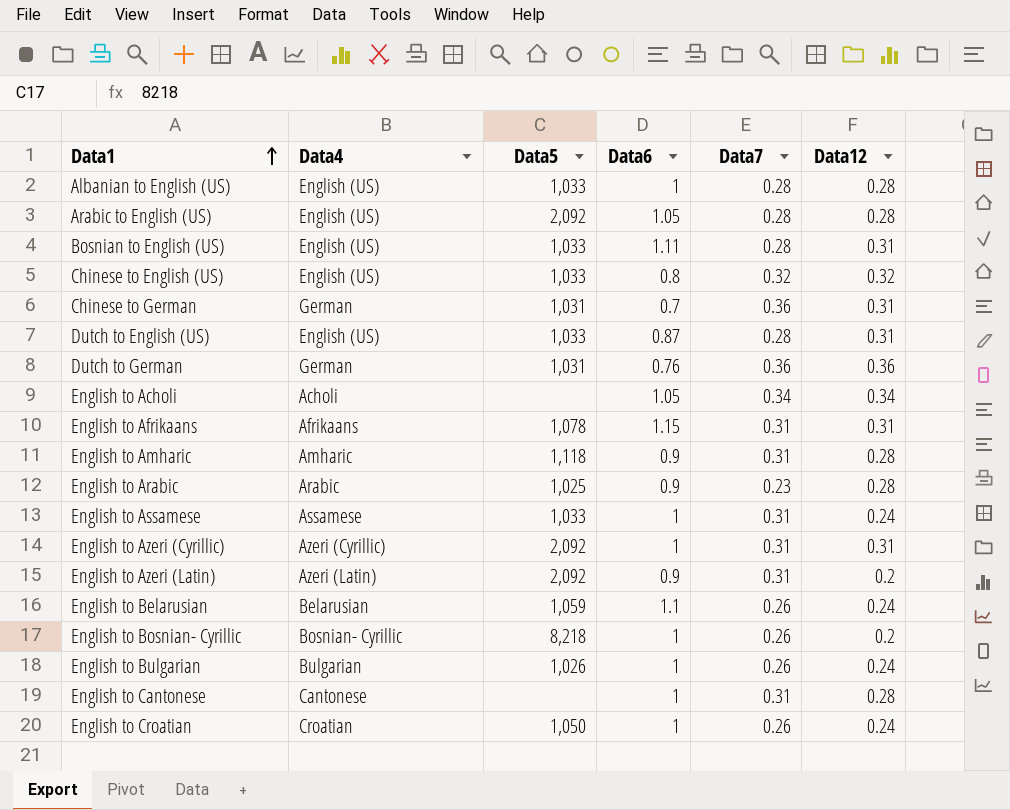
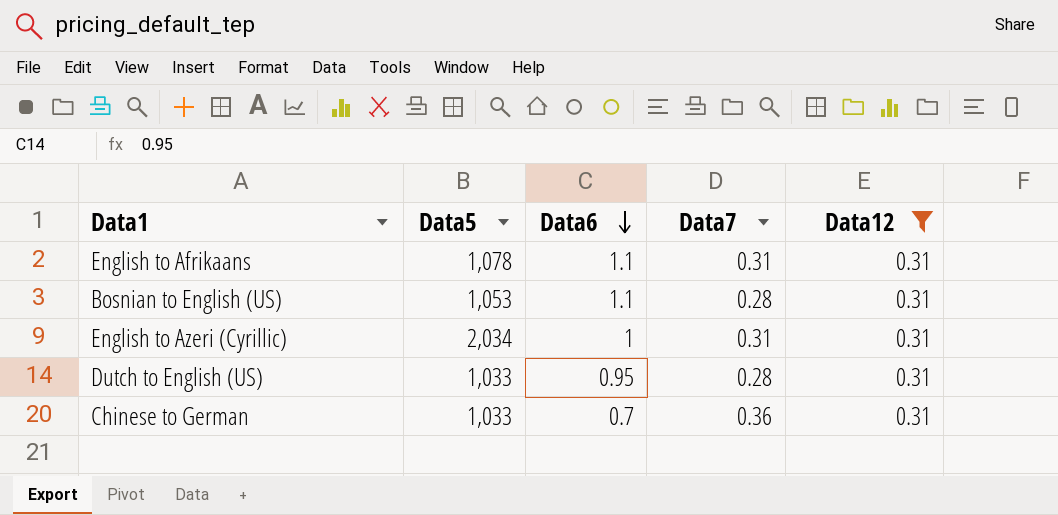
filter: none -> Data12 = 0.31
row order: Data1 ascending -> Data6 descending
column Data4 | position: 2 -> none
English to Afrikaans | Data6: 1.15 -> 1.1
Bosnian to English (US) | Data5: 1,033 -> 1,053
Bosnian to English (US) | Data6: 1.11 -> 1.1
English to Azeri (Cyrillic) | Data5: 2,092 -> 2,034
Dutch to English (US) | Data6: 0.87 -> 0.95
Chinese to German | Data5: 1,031 -> 1,033

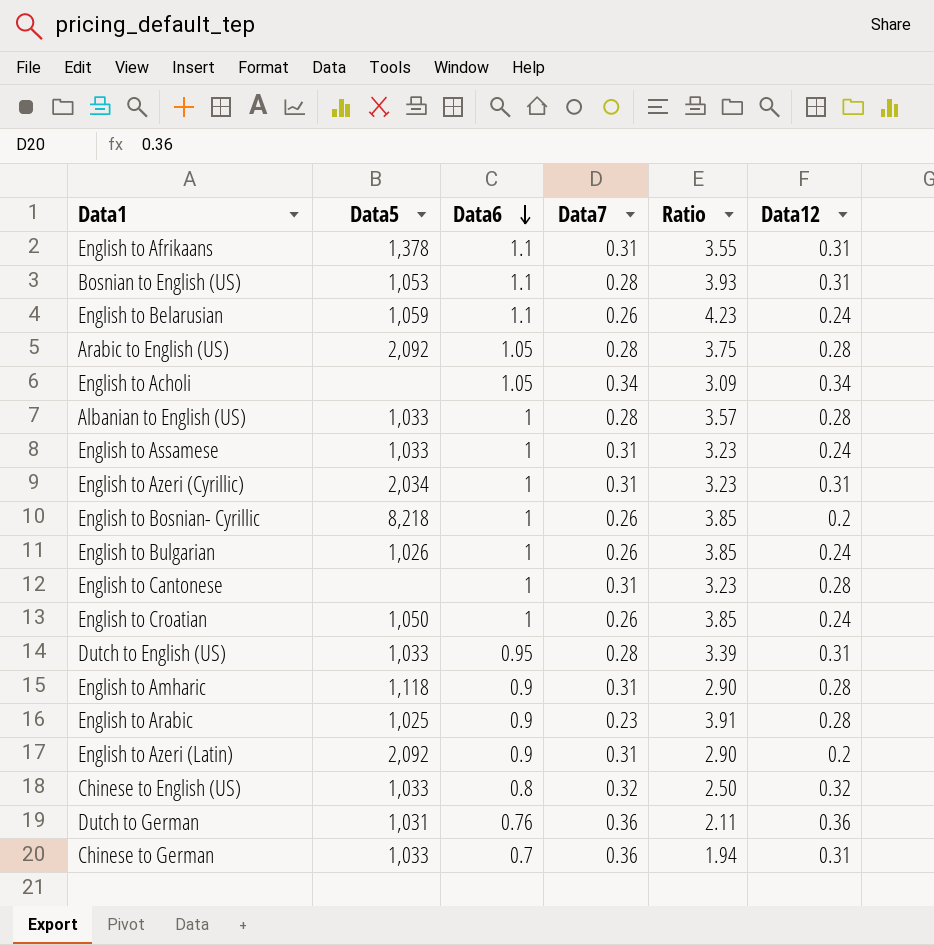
filter: Data12 = 0.31 -> none
column Ratio | formula: none -> [Data6] / [Data7]
English to Afrikaans | Data5: 1,078 -> 1,378

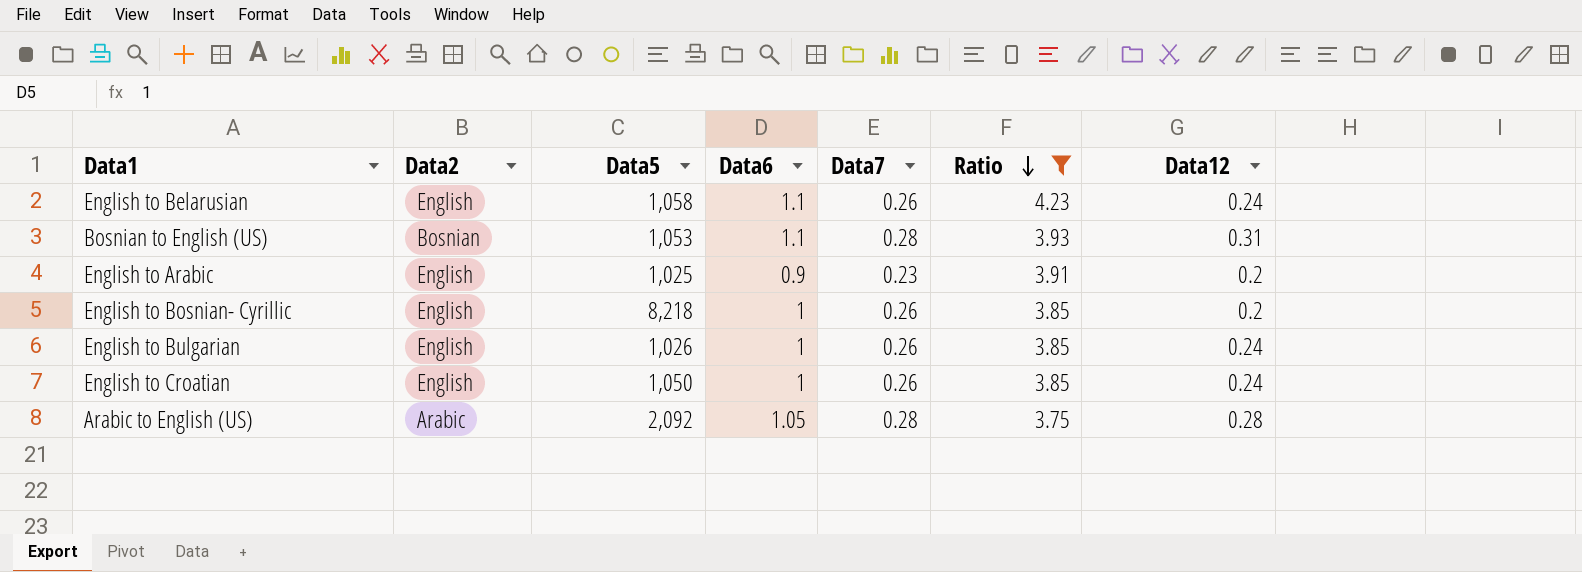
filter: none -> Ratio >= 3.75
row order: Data6 descending -> Ratio descending
column Data2 | position: none -> 2
English to Belarusian | Data5: 1,059 -> 1,058
English to Arabic | Data12: 0.28 -> 0.2

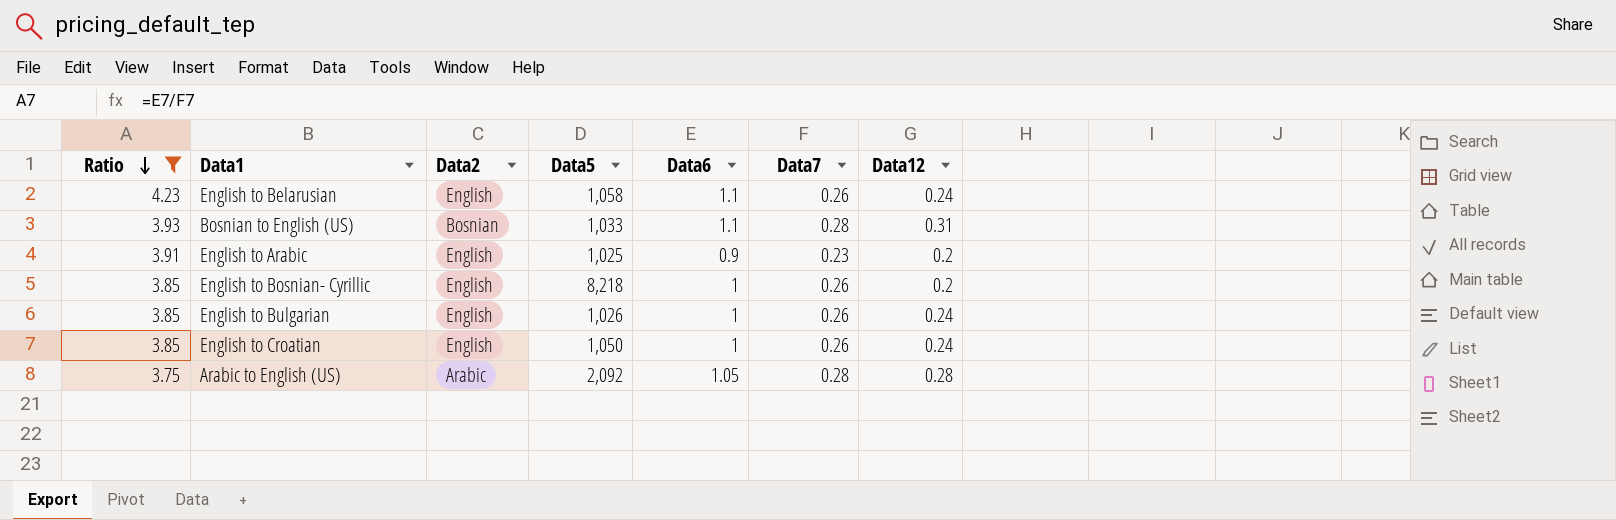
column Ratio | position: 6 -> 1
Bosnian to English (US) | Data5: 1,053 -> 1,033

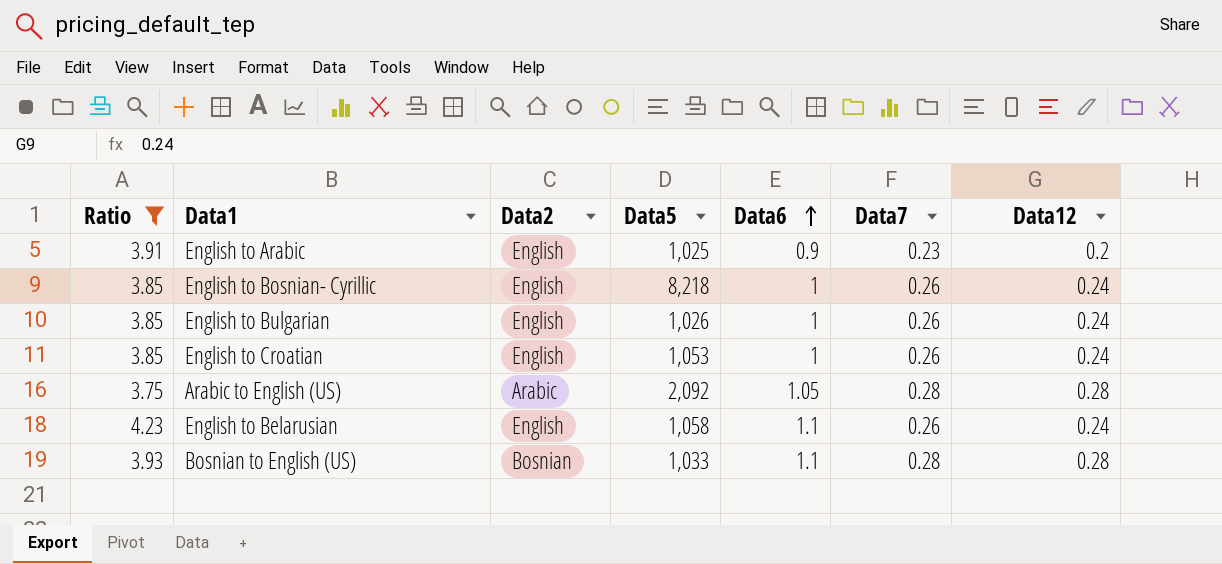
row order: Ratio descending -> Data6 ascending
English to Bosnian- Cyrillic | Data12: 0.2 -> 0.24
English to Croatian | Data5: 1,050 -> 1,053
Bosnian to English (US) | Data12: 0.31 -> 0.28

